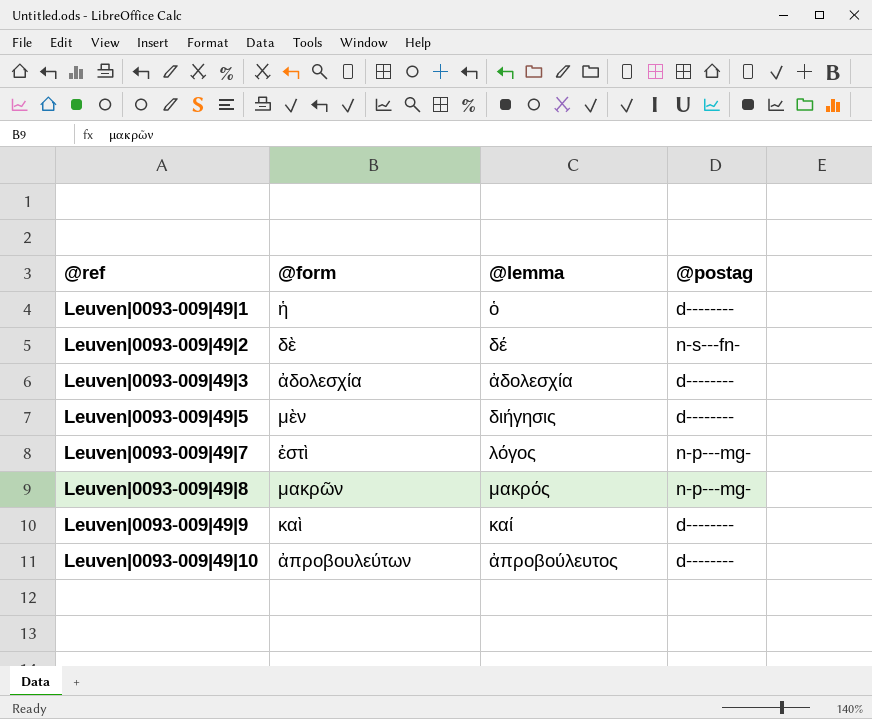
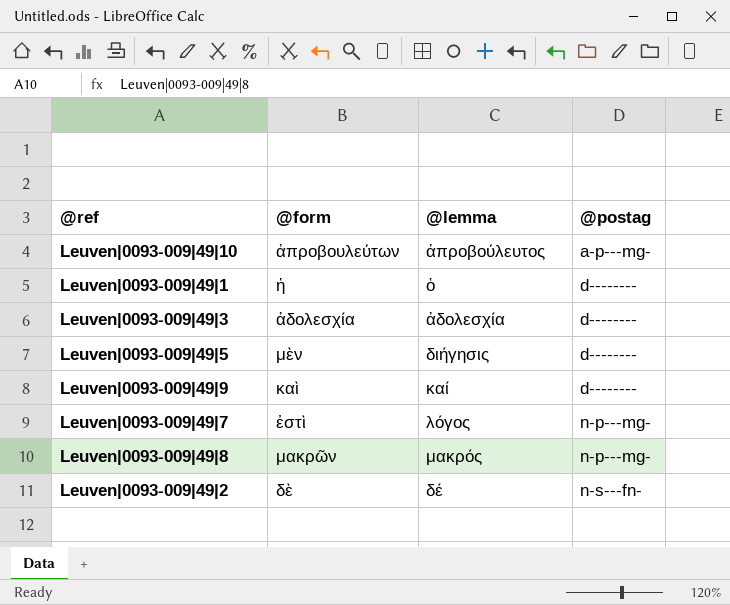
row order: @ref ascending -> @postag ascending
Leuven|0093-009|49|10 | @postag: d-------- -> a-p---mg-

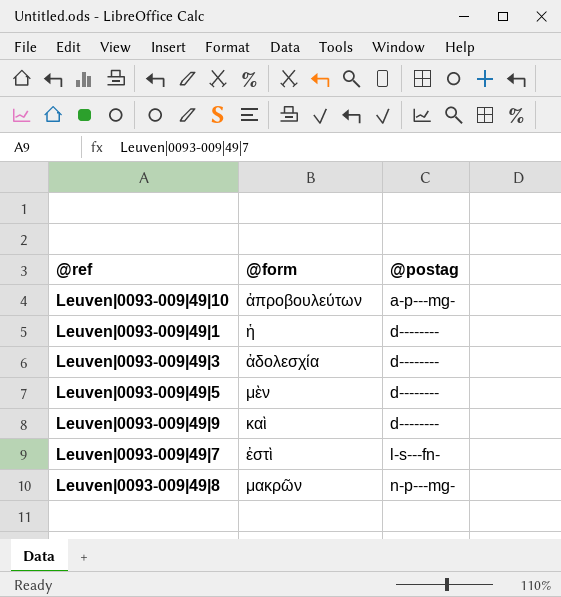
column @lemma | position: 3 -> none
row Leuven|0093-009|49|2: δὲ | δέ | n-s---fn- -> none
Leuven|0093-009|49|7 | @postag: n-p---mg- -> l-s---fn-

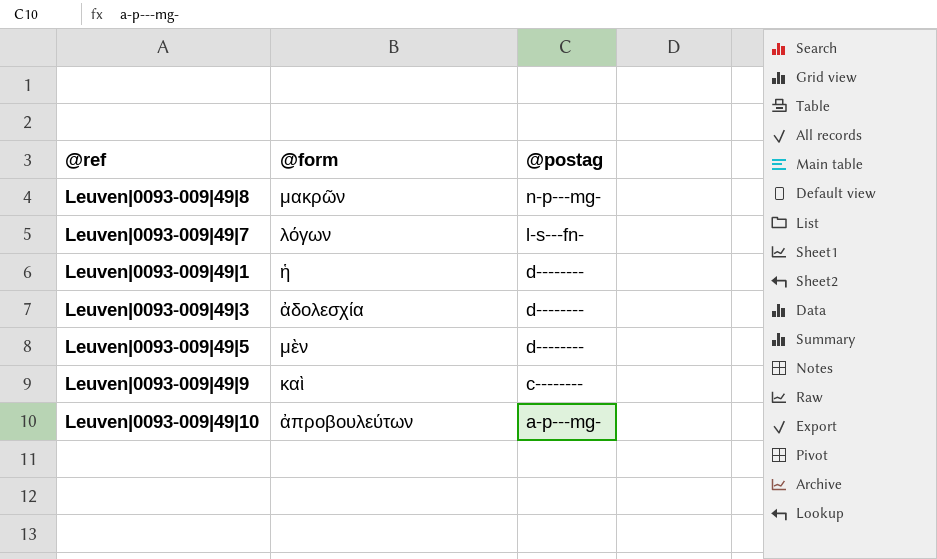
row order: @postag ascending -> @postag descending
Leuven|0093-009|49|7 | @form: ἐστὶ -> λόγων
Leuven|0093-009|49|9 | @postag: d-------- -> c--------

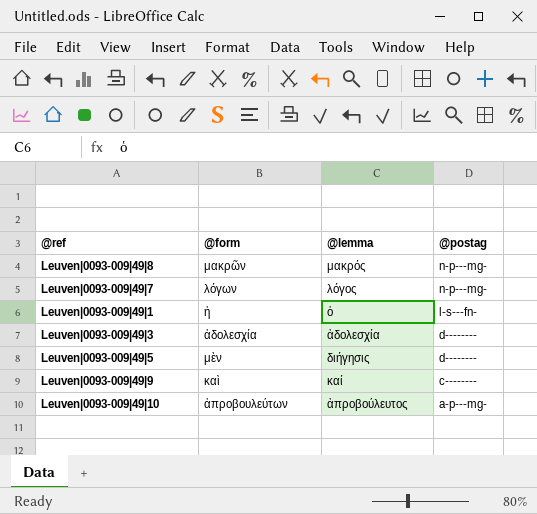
column @lemma | position: none -> 3
Leuven|0093-009|49|7 | @postag: l-s---fn- -> n-p---mg-
Leuven|0093-009|49|1 | @postag: d-------- -> l-s---fn-

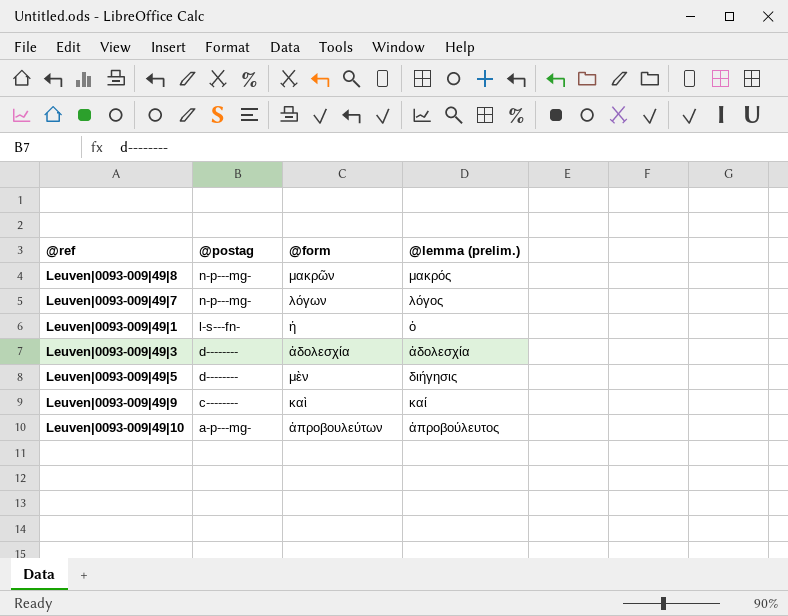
column @postag | position: 4 -> 2
column name: @lemma -> @lemma (prelim.)

